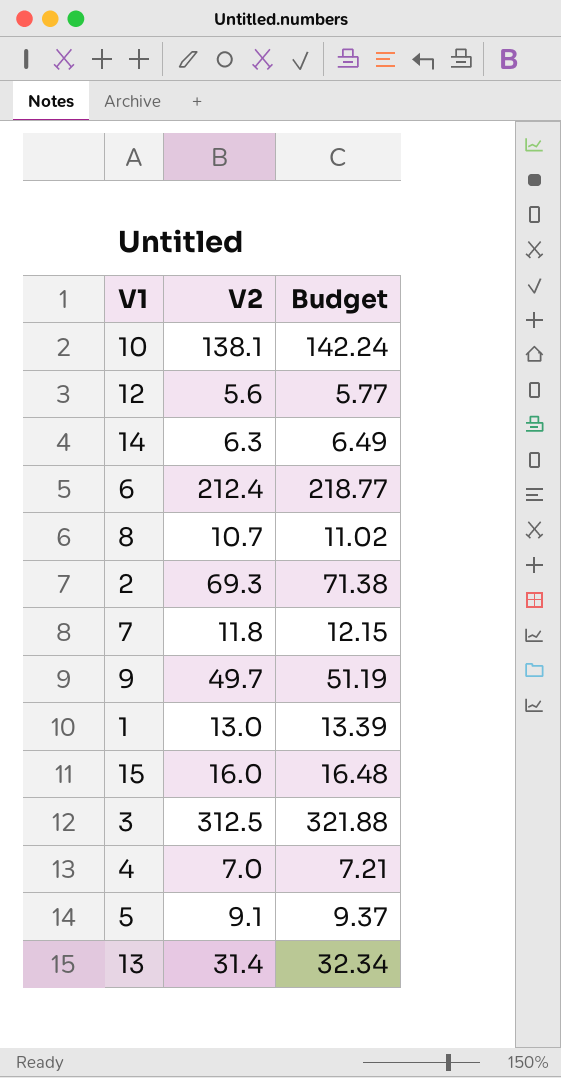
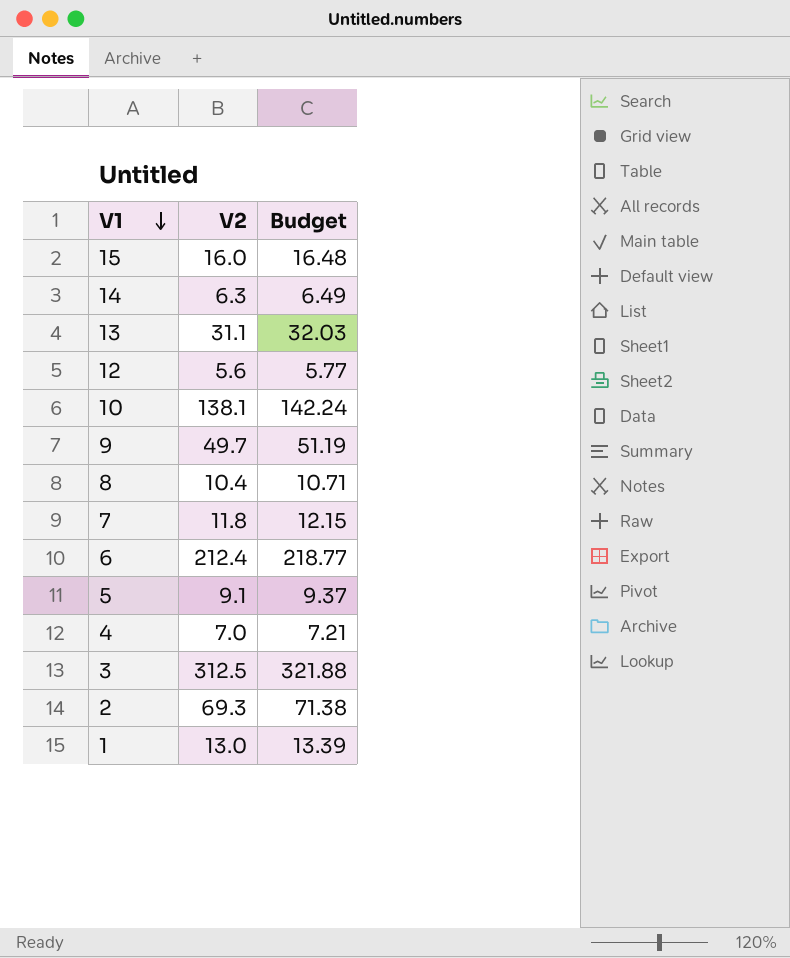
row order: none -> V1 descending
13 | V2: 31.4 -> 31.1
13 | Budget: 32.34 -> 32.03
8 | V2: 10.7 -> 10.4
8 | Budget: 11.02 -> 10.71

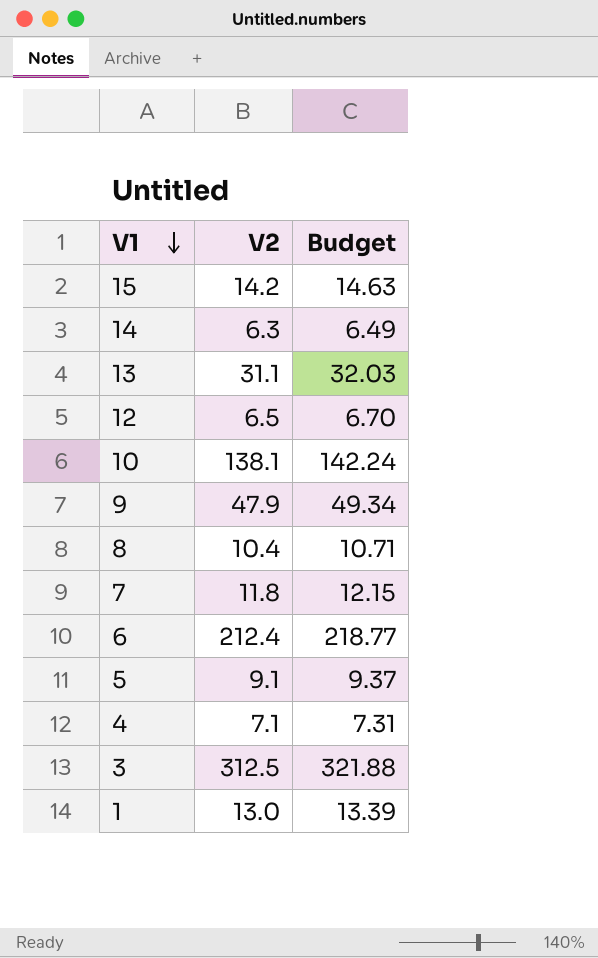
row 2: 69.3 | 71.38 -> none
15 | V2: 16.0 -> 14.2
15 | Budget: 16.48 -> 14.63
12 | V2: 5.6 -> 6.5
12 | Budget: 5.77 -> 6.70
9 | V2: 49.7 -> 47.9
9 | Budget: 51.19 -> 49.34
4 | V2: 7.0 -> 7.1
4 | Budget: 7.21 -> 7.31

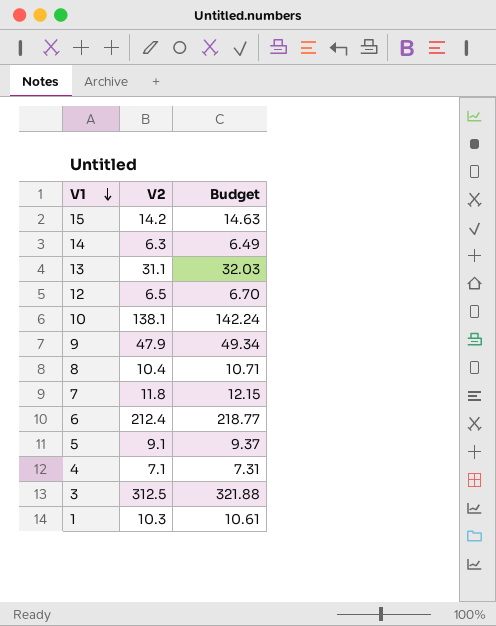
1 | V2: 13.0 -> 10.3
1 | Budget: 13.39 -> 10.61

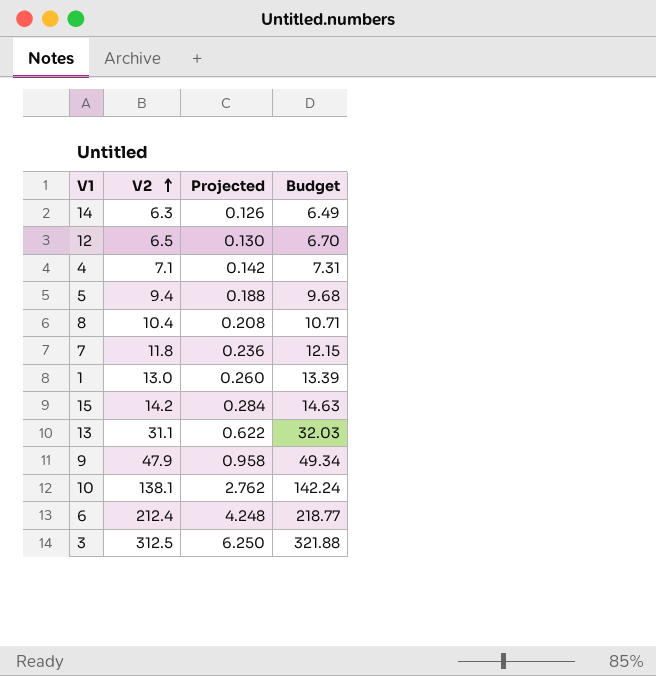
row order: V1 descending -> V2 ascending
column Projected | formula: none -> [V2] * 0.02
5 | V2: 9.1 -> 9.4
5 | Budget: 9.37 -> 9.68
1 | V2: 10.3 -> 13.0
1 | Budget: 10.61 -> 13.39

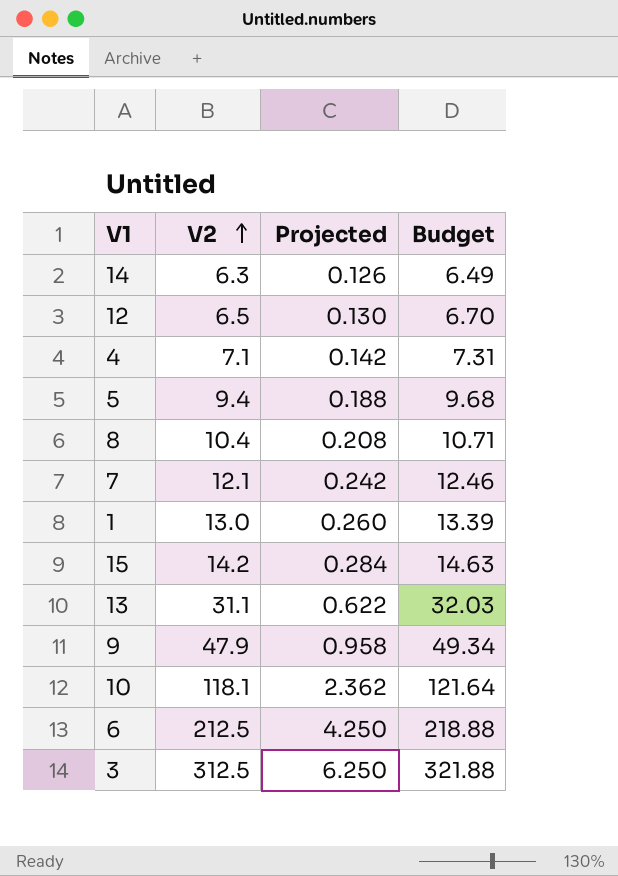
7 | V2: 11.8 -> 12.1
7 | Projected: 0.236 -> 0.242
7 | Budget: 12.15 -> 12.46
10 | V2: 138.1 -> 118.1
10 | Projected: 2.762 -> 2.362
10 | Budget: 142.24 -> 121.64
6 | V2: 212.4 -> 212.5
6 | Projected: 4.248 -> 4.250
6 | Budget: 218.77 -> 218.88

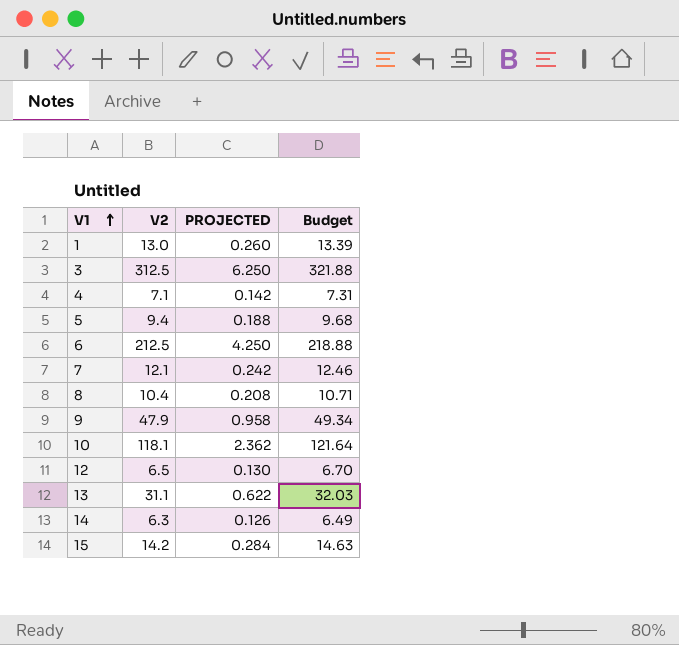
row order: V2 ascending -> V1 ascending
column name: Projected -> PROJECTED

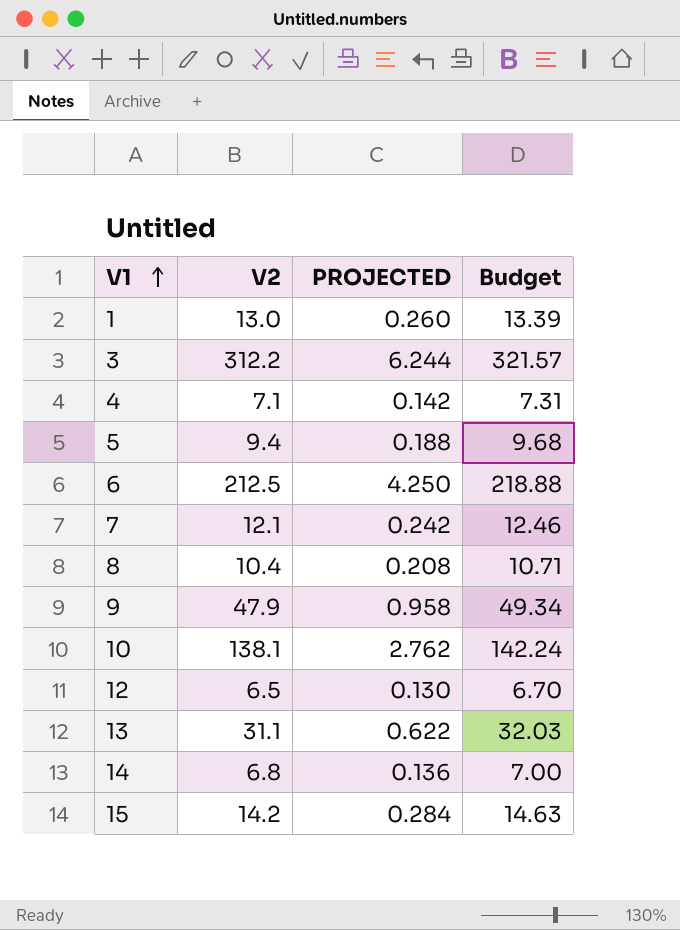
3 | V2: 312.5 -> 312.2
3 | PROJECTED: 6.250 -> 6.244
3 | Budget: 321.88 -> 321.57
10 | V2: 118.1 -> 138.1
10 | PROJECTED: 2.362 -> 2.762
10 | Budget: 121.64 -> 142.24
14 | V2: 6.3 -> 6.8
14 | PROJECTED: 0.126 -> 0.136
14 | Budget: 6.49 -> 7.00

